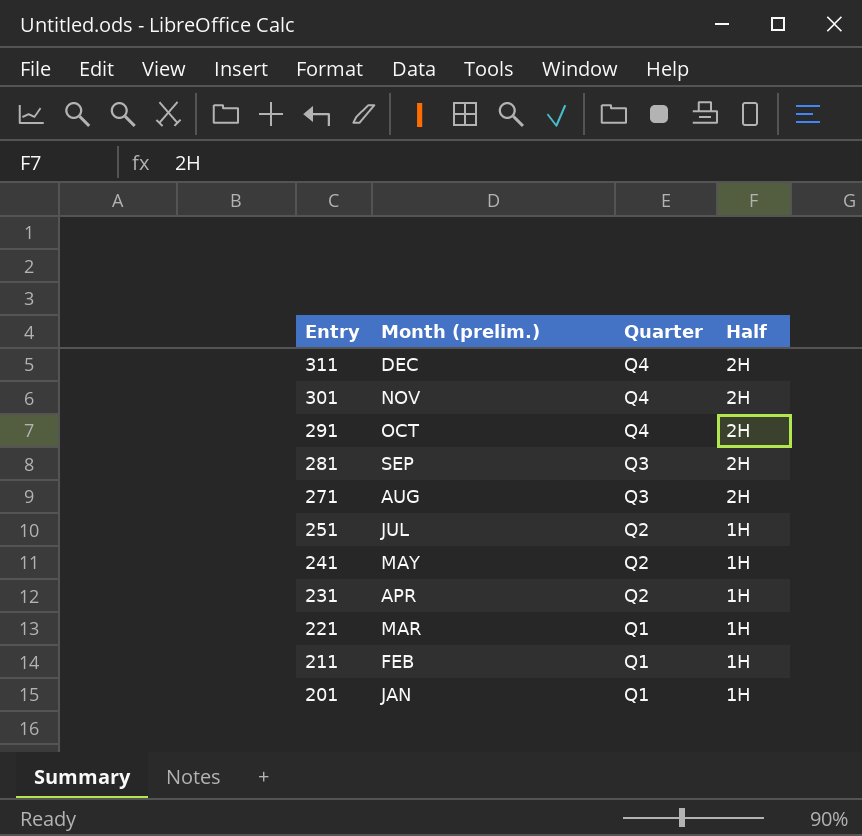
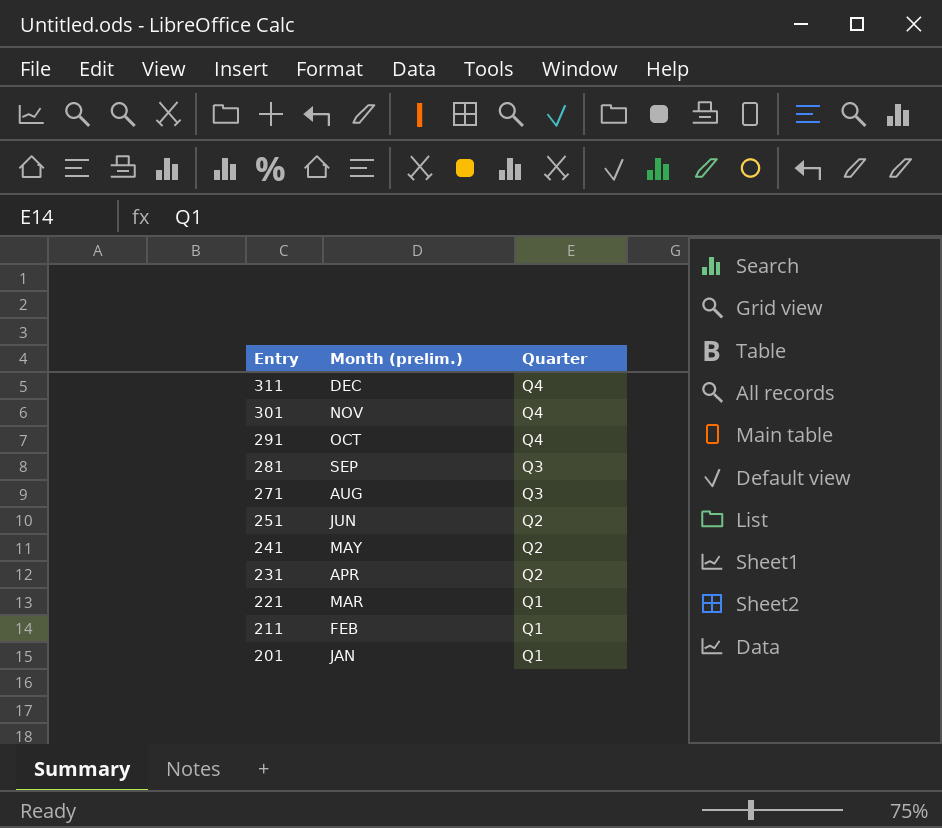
column Half | position: 4 -> none
251 | Month (prelim.): JUL -> JUN

